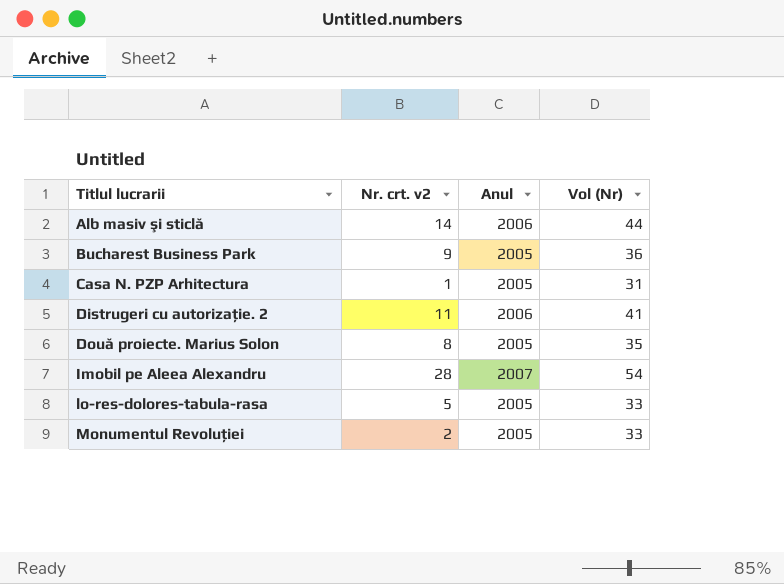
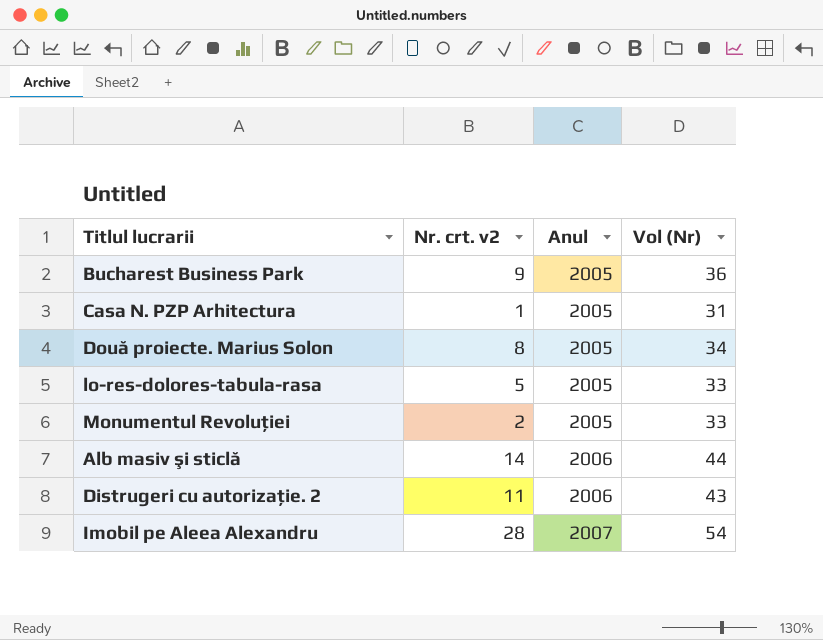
row order: Titlul lucrarii ascending -> Anul ascending
Două proiecte. Marius Solon | Vol (Nr): 35 -> 34
Distrugeri cu autorizaţie. 2 | Vol (Nr): 41 -> 43

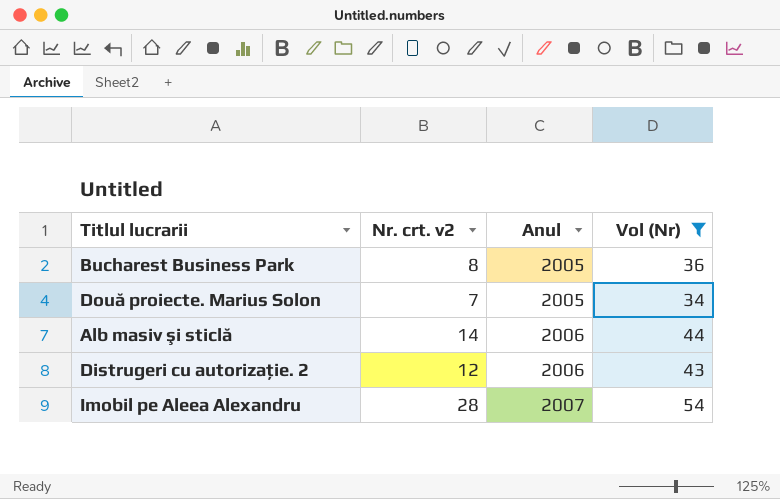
filter: none -> Vol (Nr) >= 34
Bucharest Business Park | Nr. crt. v2: 9 -> 8
Două proiecte. Marius Solon | Nr. crt. v2: 8 -> 7
Distrugeri cu autorizaţie. 2 | Nr. crt. v2: 11 -> 12

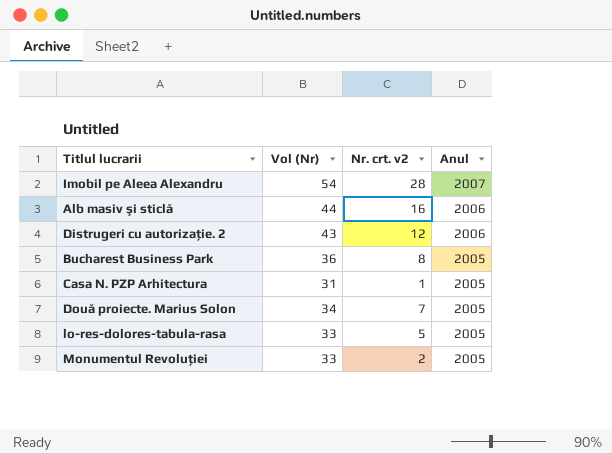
filter: Vol (Nr) >= 34 -> none
row order: Anul ascending -> Anul descending
column Vol (Nr) | position: 4 -> 2
Alb masiv şi sticlă | Nr. crt. v2: 14 -> 16

